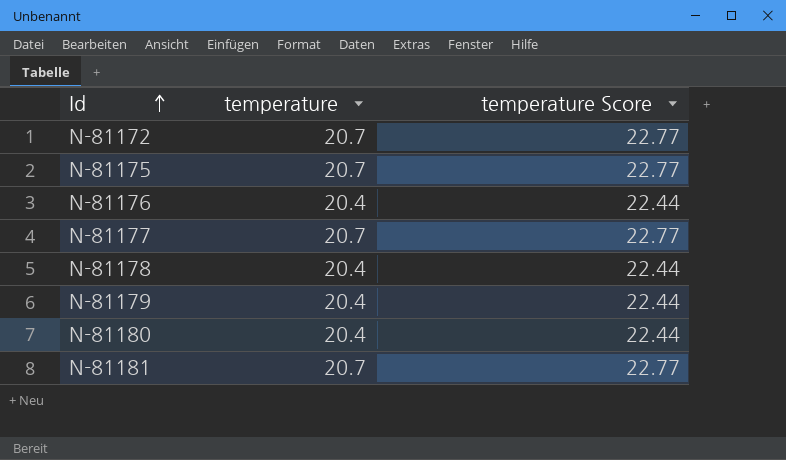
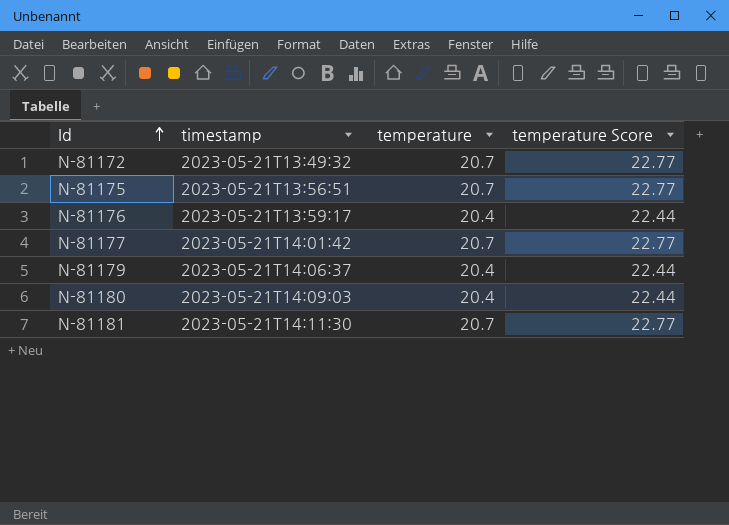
column timestamp | position: none -> 2
row N-81178: 20.4 | 22.44 -> none

